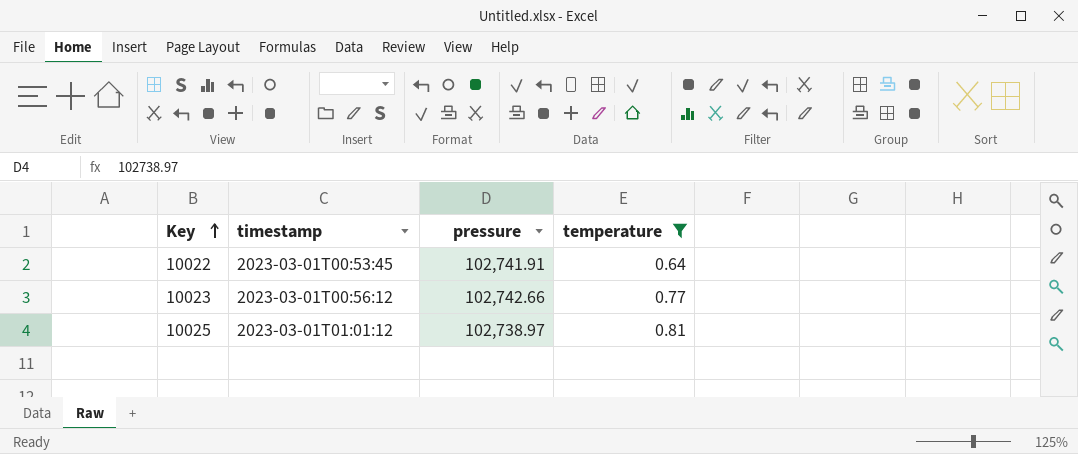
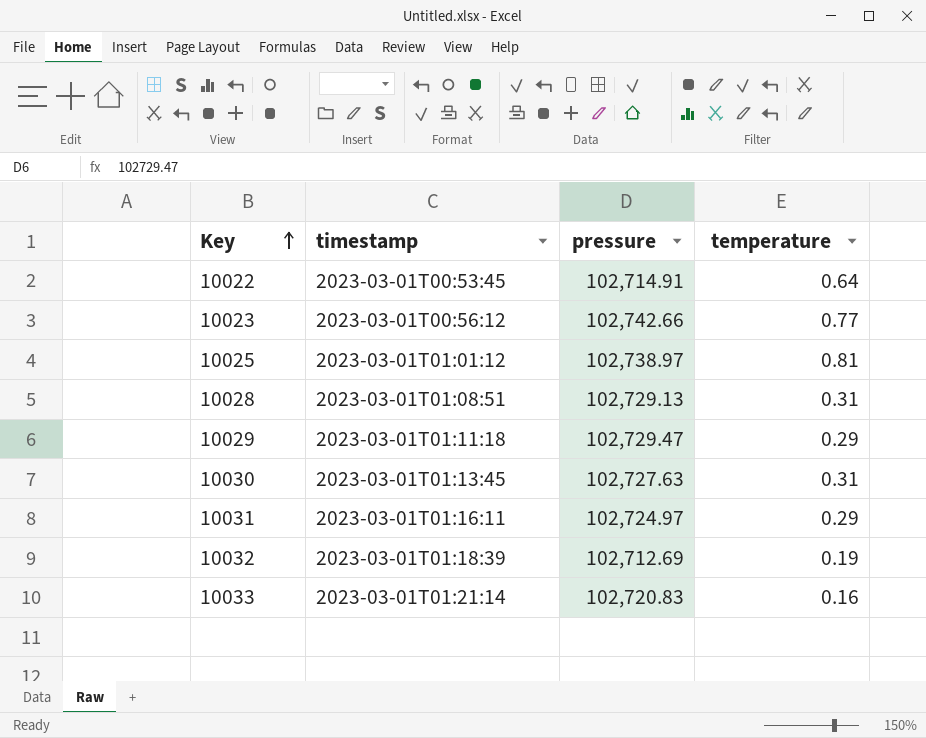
filter: temperature >= 0.64 -> none
10022 | pressure: 102,741.91 -> 102,714.91

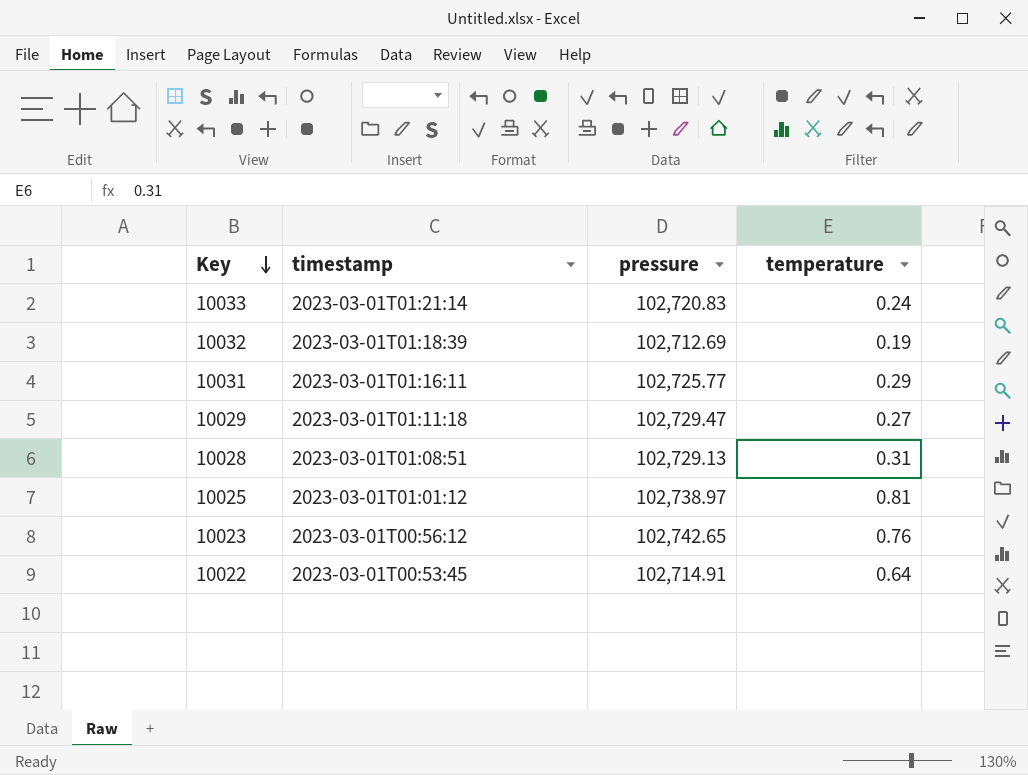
row order: Key ascending -> Key descending
row 10030: 2023-03-01T01:13:45 | 102,727.63 | 0.31 -> none
10033 | temperature: 0.16 -> 0.24
10031 | pressure: 102,724.97 -> 102,725.77
10029 | temperature: 0.29 -> 0.27
10023 | pressure: 102,742.66 -> 102,742.65
10023 | temperature: 0.77 -> 0.76

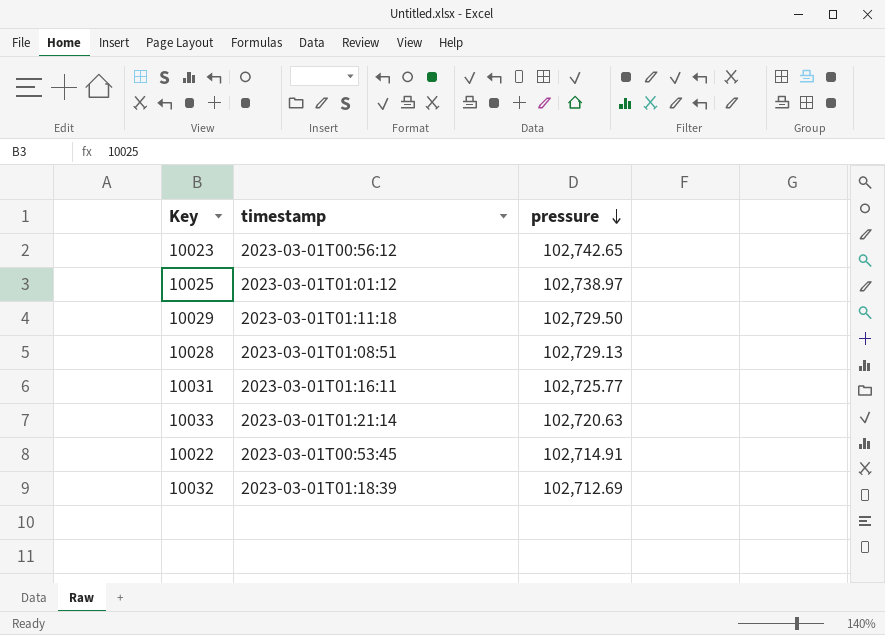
row order: Key descending -> pressure descending
column temperature | position: 4 -> none
10029 | pressure: 102,729.47 -> 102,729.50
10033 | pressure: 102,720.83 -> 102,720.63

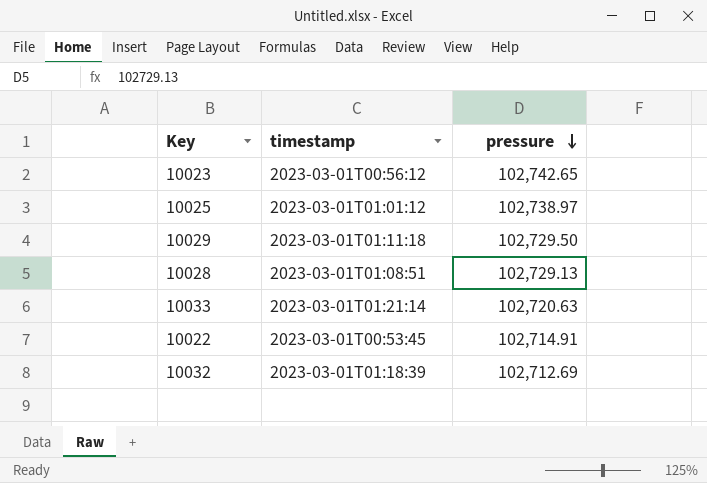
row 10031: 2023-03-01T01:16:11 | 102,725.77 -> none

